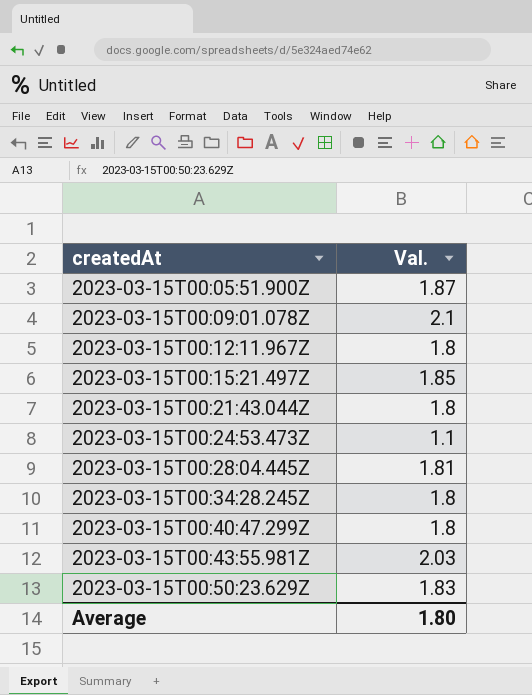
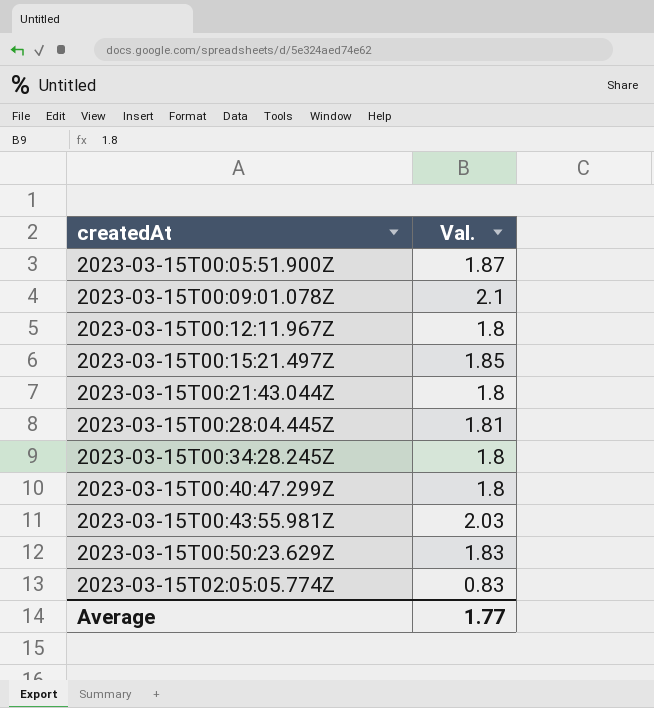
row 2023-03-15T00:24:53.473Z: 1.1 -> none
row 2023-03-15T02:05:05.774Z: none -> 0.83
Average | Val.: 1.80 -> 1.77

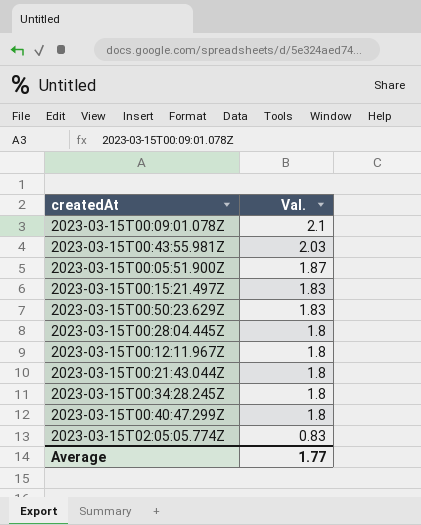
row order: createdAt ascending -> Val. descending
2023-03-15T00:15:21.497Z | Val.: 1.85 -> 1.83
2023-03-15T00:28:04.445Z | Val.: 1.81 -> 1.8

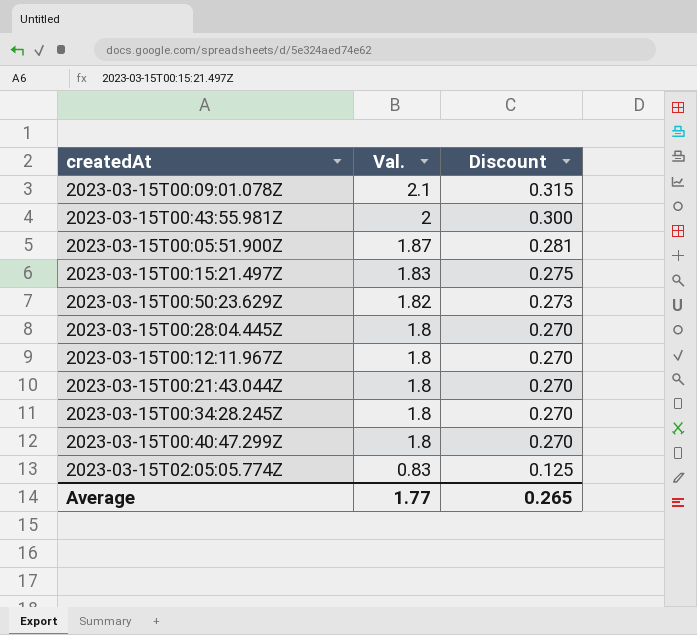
column Discount | formula: none -> [Val.] * 0.15
2023-03-15T00:43:55.981Z | Val.: 2.03 -> 2
2023-03-15T00:50:23.629Z | Val.: 1.83 -> 1.82

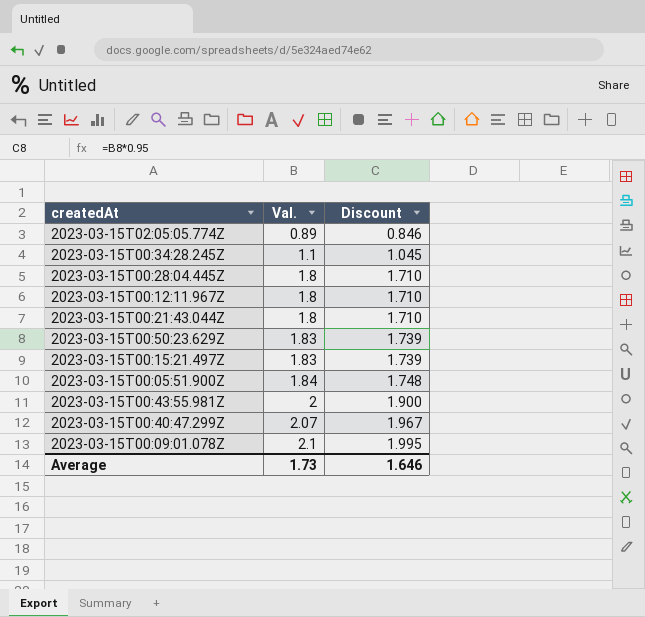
row order: Val. descending -> Val. ascending
column Discount | formula: [Val.] * 0.15 -> [Val.] * 0.95
2023-03-15T02:05:05.774Z | Val.: 0.83 -> 0.89
2023-03-15T00:34:28.245Z | Val.: 1.8 -> 1.1
2023-03-15T00:50:23.629Z | Val.: 1.82 -> 1.83
2023-03-15T00:05:51.900Z | Val.: 1.87 -> 1.84
2023-03-15T00:40:47.299Z | Val.: 1.8 -> 2.07
Average | Val.: 1.77 -> 1.73
Average | Discount: 0.265 -> 1.646

